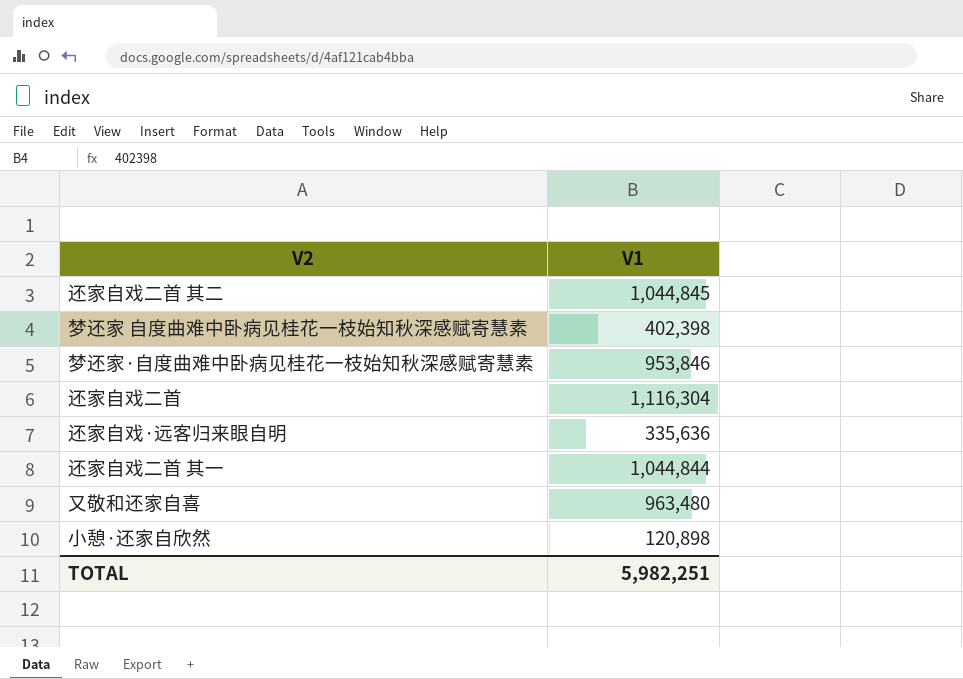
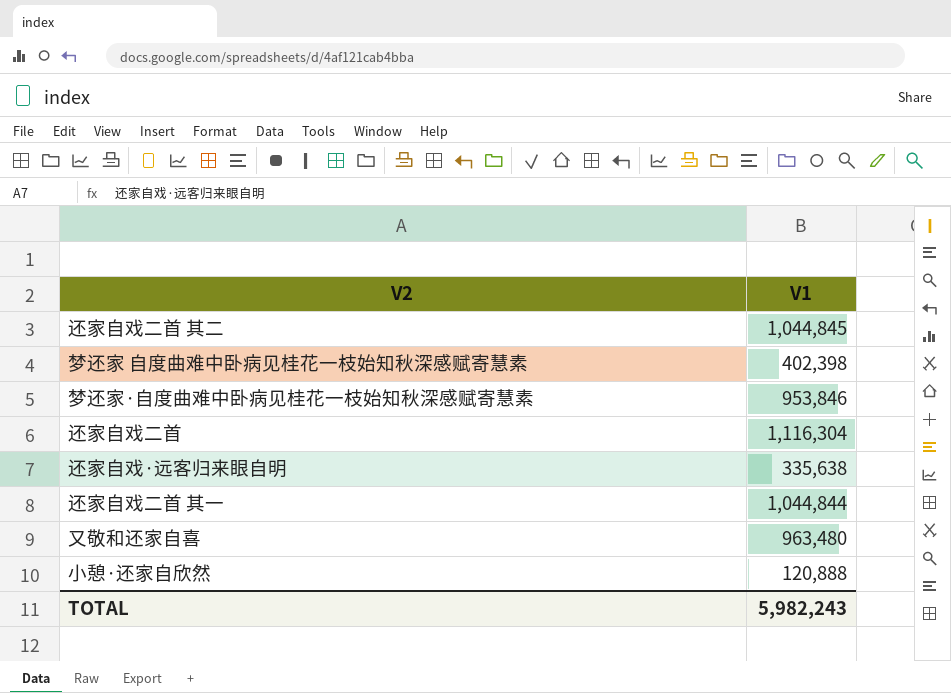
还家自戏·远客归来眼自明 | V1: 335,636 -> 335,638
小憩·还家自欣然 | V1: 120,898 -> 120,888
TOTAL | V1: 5,982,251 -> 5,982,243

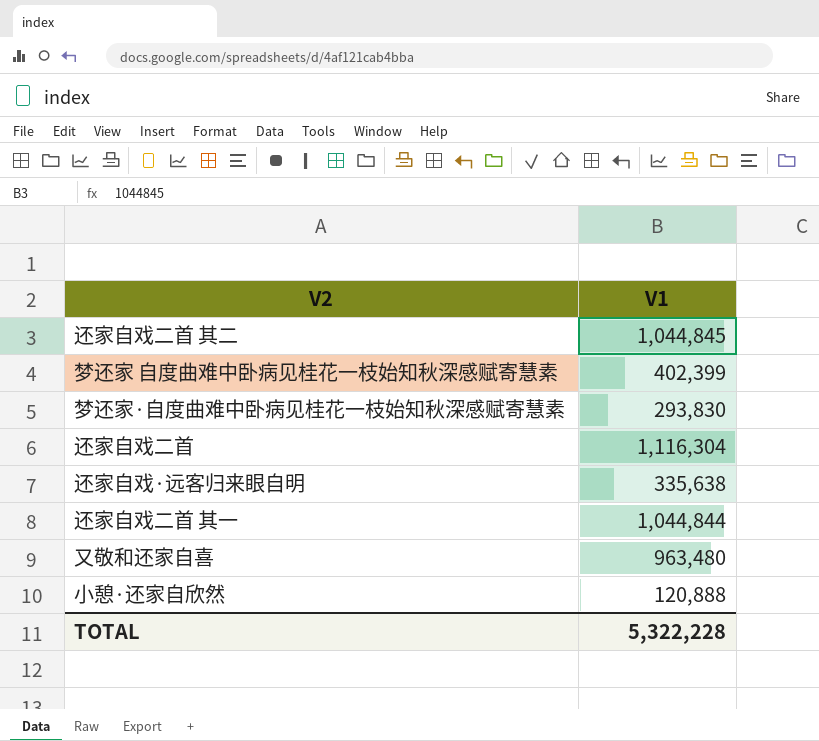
梦还家 自度曲难中卧病见桂花一枝始知秋深感赋寄慧素 | V1: 402,398 -> 402,399
梦还家·自度曲难中卧病见桂花一枝始知秋深感赋寄慧素 | V1: 953,846 -> 293,830
TOTAL | V1: 5,982,243 -> 5,322,228

